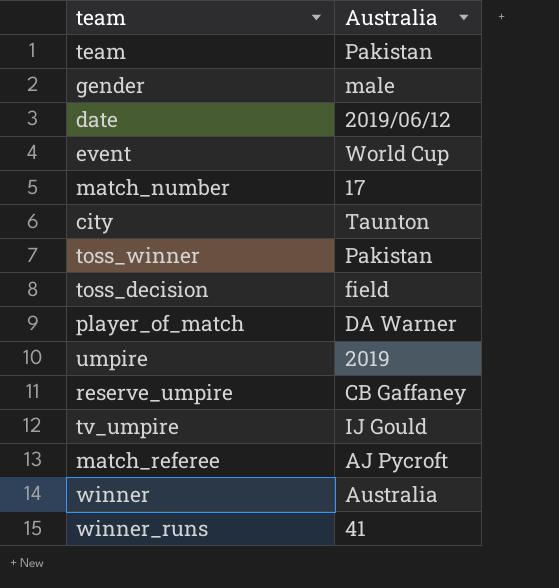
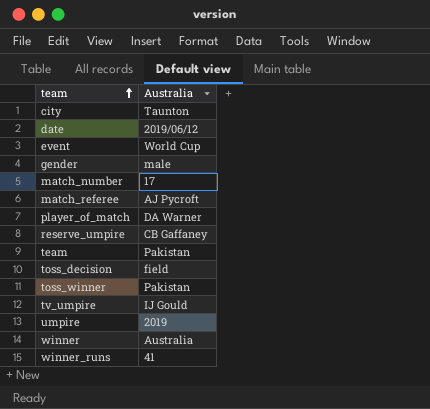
row order: none -> team ascending

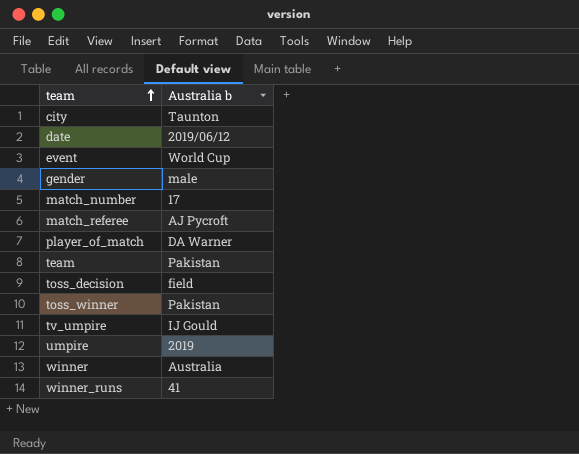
column name: Australia -> Australia b
row reserve_umpire: CB Gaffaney -> none

